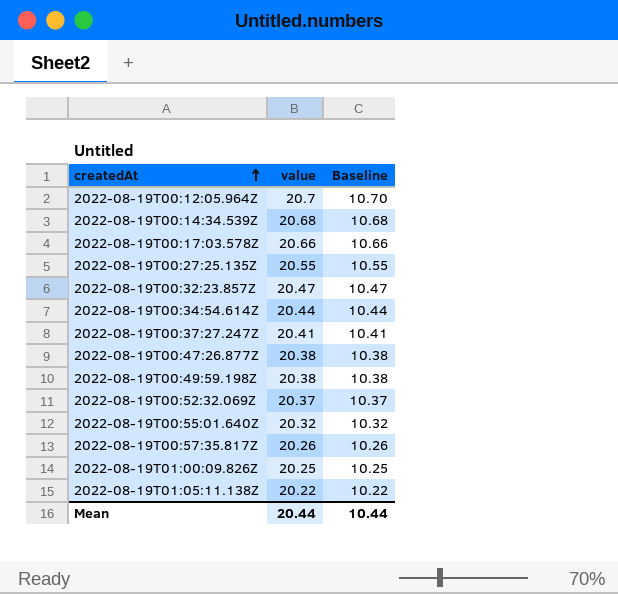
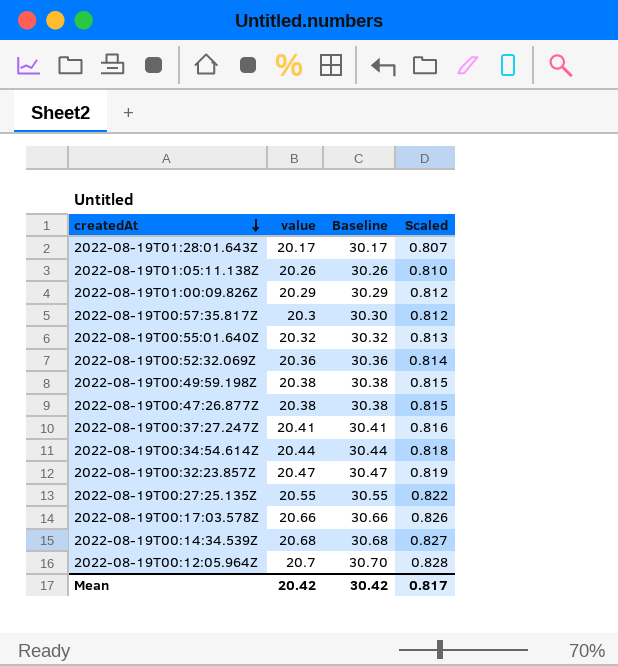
row order: createdAt ascending -> createdAt descending
column Baseline | formula: [value] - 10 -> [value] + 10
column Scaled | formula: none -> [value] * 0.04
row 2022-08-19T01:28:01.643Z: none -> 20.17 | 30.17 | 0.807
2022-08-19T01:05:11.138Z | value: 20.22 -> 20.26
2022-08-19T01:00:09.826Z | value: 20.25 -> 20.29
2022-08-19T00:57:35.817Z | value: 20.26 -> 20.3
2022-08-19T00:52:32.069Z | value: 20.37 -> 20.36
Mean | value: 20.44 -> 20.42
Mean | Baseline: 10.44 -> 30.42

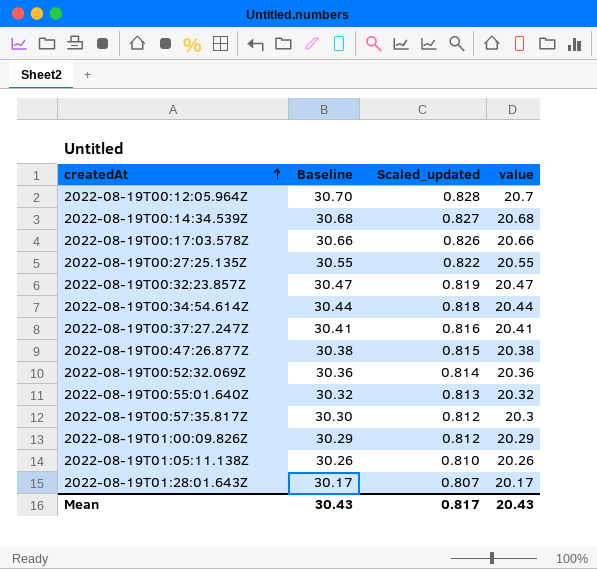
row order: createdAt descending -> createdAt ascending
column name: Scaled -> Scaled_updated
column value | position: 2 -> 4
row 2022-08-19T00:49:59.198Z: 20.38 | 30.38 | 0.815 -> none
Mean | Baseline: 30.42 -> 30.43
Mean | value: 20.42 -> 20.43

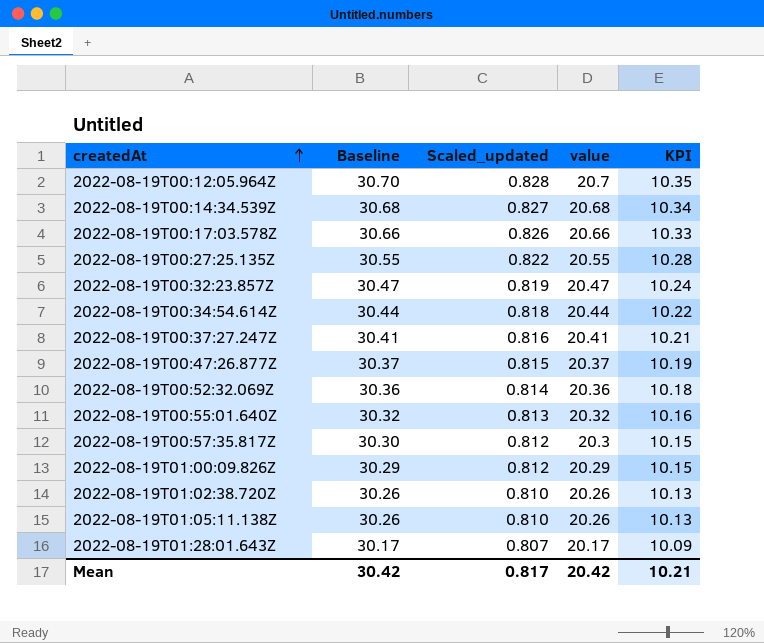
column KPI | formula: none -> [value] * 0.5
2022-08-19T00:47:26.877Z | Baseline: 30.38 -> 30.37
2022-08-19T00:47:26.877Z | value: 20.38 -> 20.37
row 2022-08-19T01:02:38.720Z: none -> 30.26 | 0.810 | 20.26 | 10.13
Mean | Baseline: 30.43 -> 30.42
Mean | value: 20.43 -> 20.42

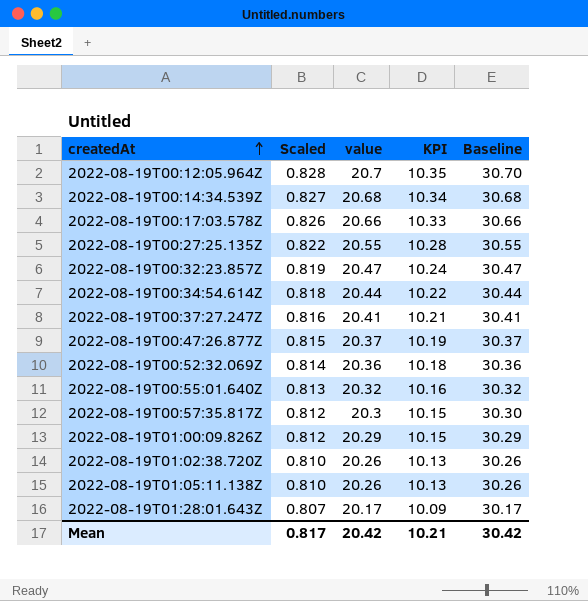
column name: Scaled_updated -> Scaled
column Baseline | position: 2 -> 5

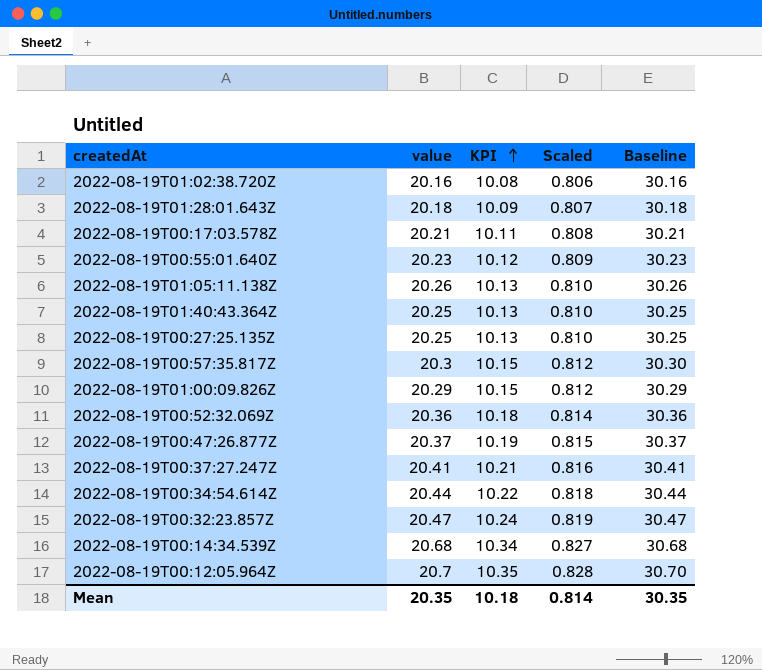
row order: createdAt ascending -> KPI ascending
column Scaled | position: 2 -> 4
2022-08-19T01:02:38.720Z | value: 20.26 -> 20.16
2022-08-19T01:02:38.720Z | KPI: 10.13 -> 10.08
2022-08-19T01:02:38.720Z | Scaled: 0.810 -> 0.806
2022-08-19T01:02:38.720Z | Baseline: 30.26 -> 30.16
2022-08-19T01:28:01.643Z | value: 20.17 -> 20.18
2022-08-19T01:28:01.643Z | Baseline: 30.17 -> 30.18
2022-08-19T00:17:03.578Z | value: 20.66 -> 20.21
2022-08-19T00:17:03.578Z | KPI: 10.33 -> 10.11
2022-08-19T00:17:03.578Z | Scaled: 0.826 -> 0.808
2022-08-19T00:17:03.578Z | Baseline: 30.66 -> 30.21
2022-08-19T00:55:01.640Z | value: 20.32 -> 20.23
2022-08-19T00:55:01.640Z | KPI: 10.16 -> 10.12
2022-08-19T00:55:01.640Z | Scaled: 0.813 -> 0.809
2022-08-19T00:55:01.640Z | Baseline: 30.32 -> 30.23
row 2022-08-19T01:40:43.364Z: none -> 20.25 | 10.13 | 0.810 | 30.25
2022-08-19T00:27:25.135Z | value: 20.55 -> 20.25
2022-08-19T00:27:25.135Z | KPI: 10.28 -> 10.13
2022-08-19T00:27:25.135Z | Scaled: 0.822 -> 0.810
2022-08-19T00:27:25.135Z | Baseline: 30.55 -> 30.25
Mean | value: 20.42 -> 20.35
Mean | KPI: 10.21 -> 10.18
Mean | Scaled: 0.817 -> 0.814
Mean | Baseline: 30.42 -> 30.35

